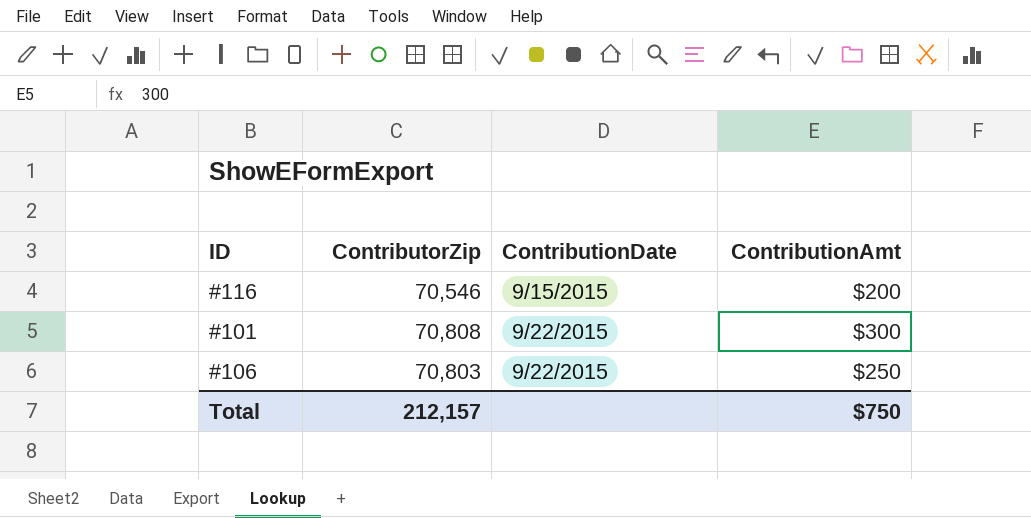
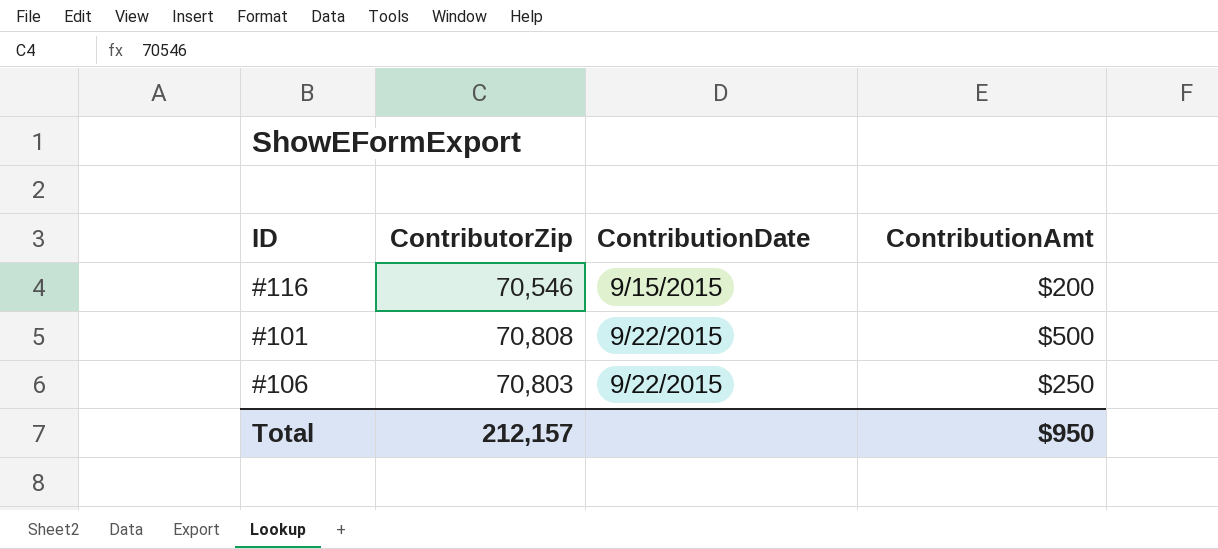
#101 | ContributionAmt: $300 -> $500
Total | ContributionAmt: $750 -> $950

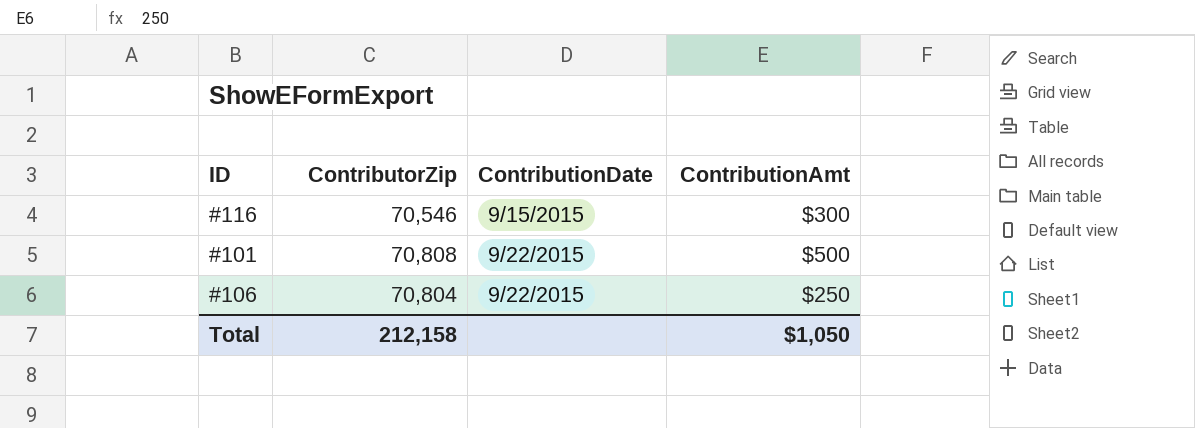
#116 | ContributionAmt: $200 -> $300
#106 | ContributorZip: 70,803 -> 70,804
Total | ContributorZip: 212,157 -> 212,158
Total | ContributionAmt: $950 -> $1,050

